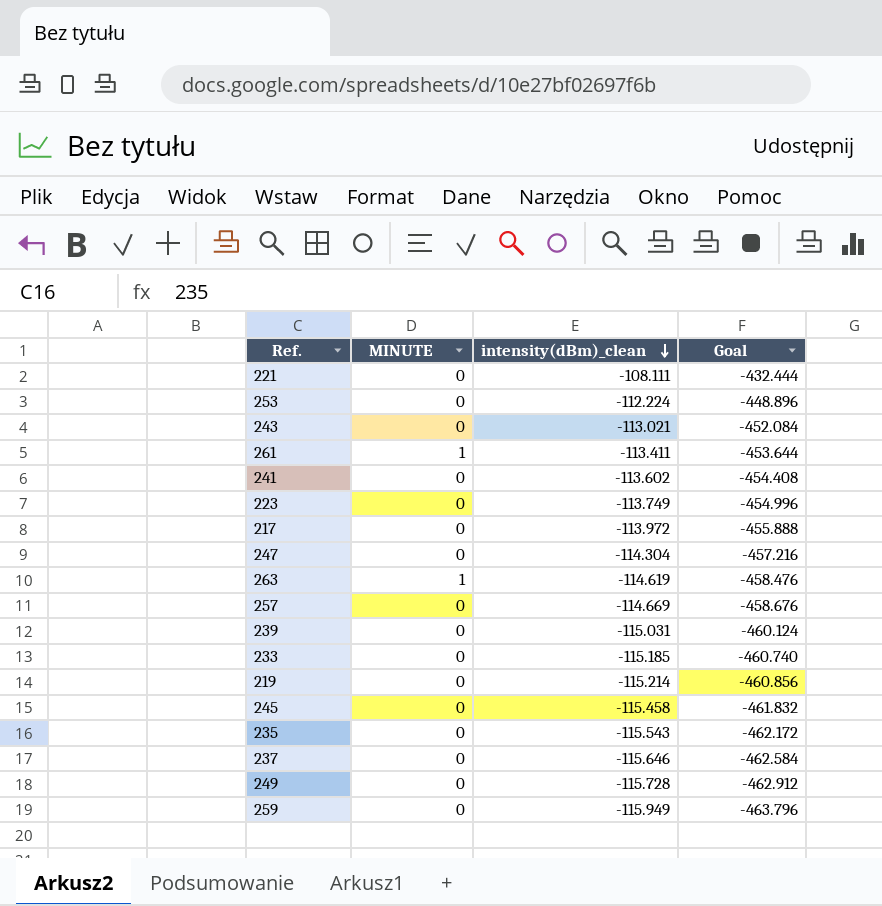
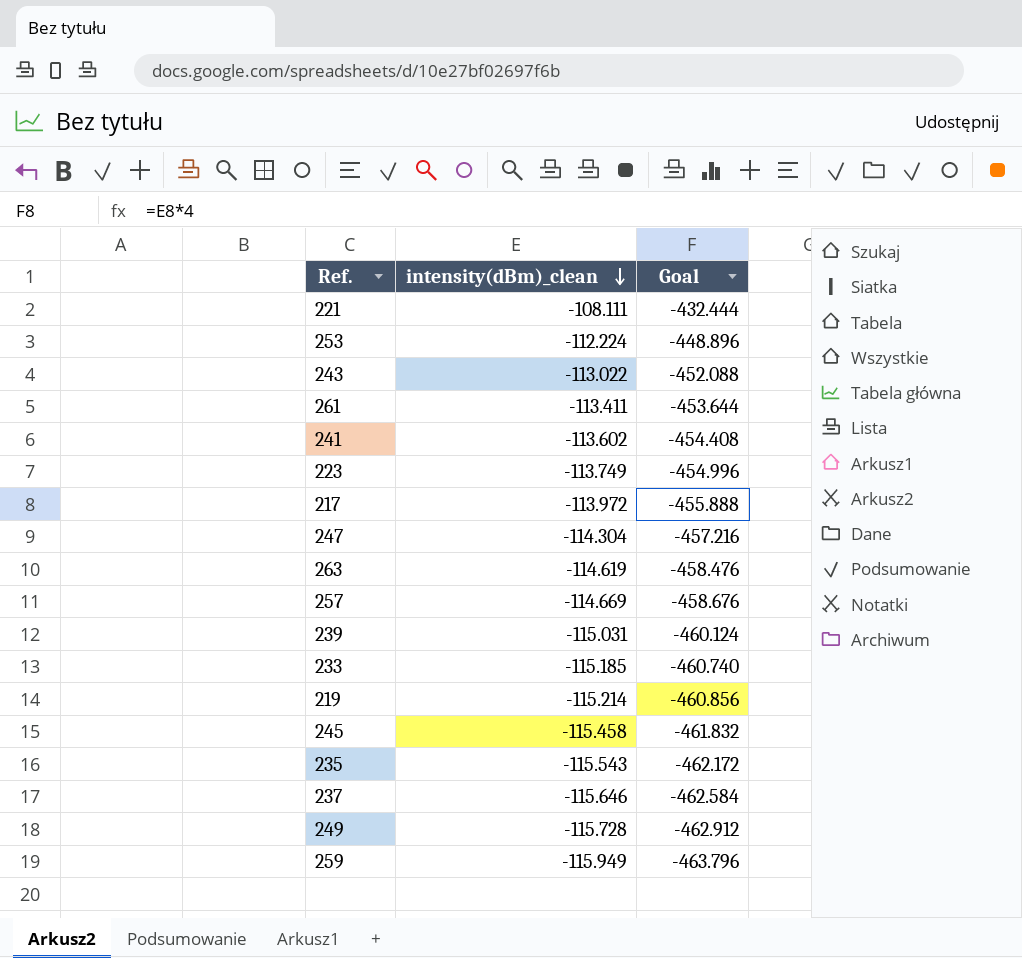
column MINUTE | position: 2 -> none
243 | intensity(dBm)_clean: -113.021 -> -113.022
243 | Goal: -452.084 -> -452.088

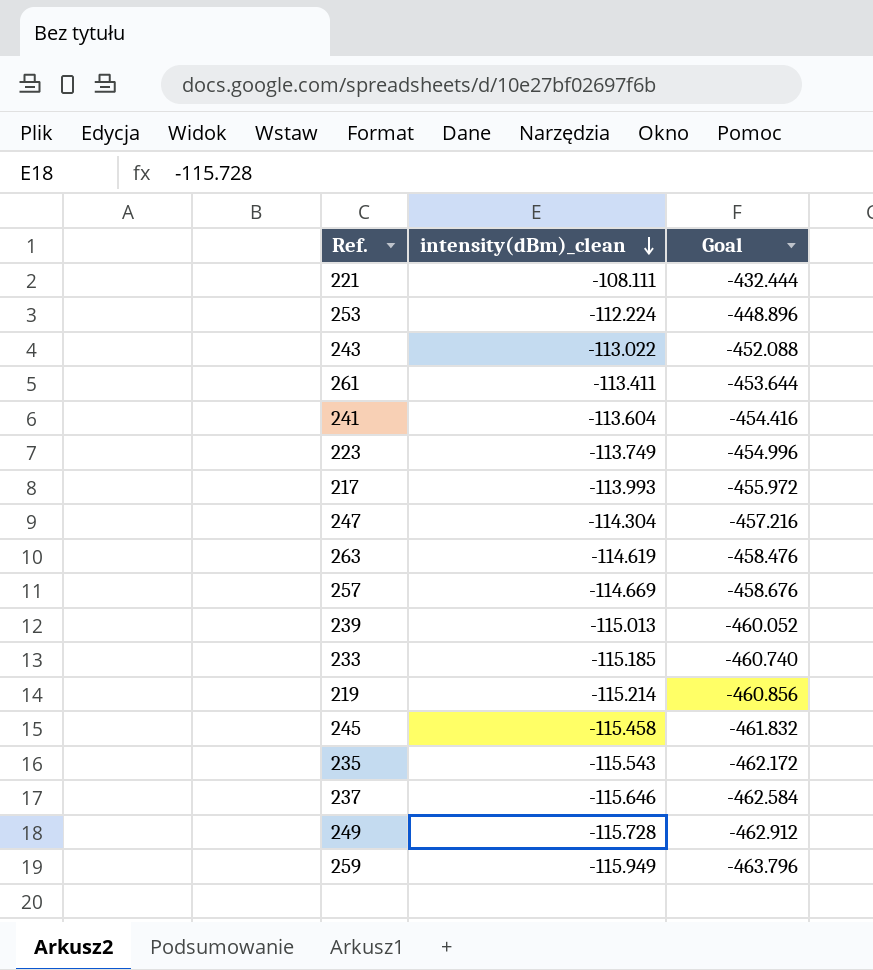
241 | intensity(dBm)_clean: -113.602 -> -113.604
241 | Goal: -454.408 -> -454.416
217 | intensity(dBm)_clean: -113.972 -> -113.993
217 | Goal: -455.888 -> -455.972
239 | intensity(dBm)_clean: -115.031 -> -115.013
239 | Goal: -460.124 -> -460.052

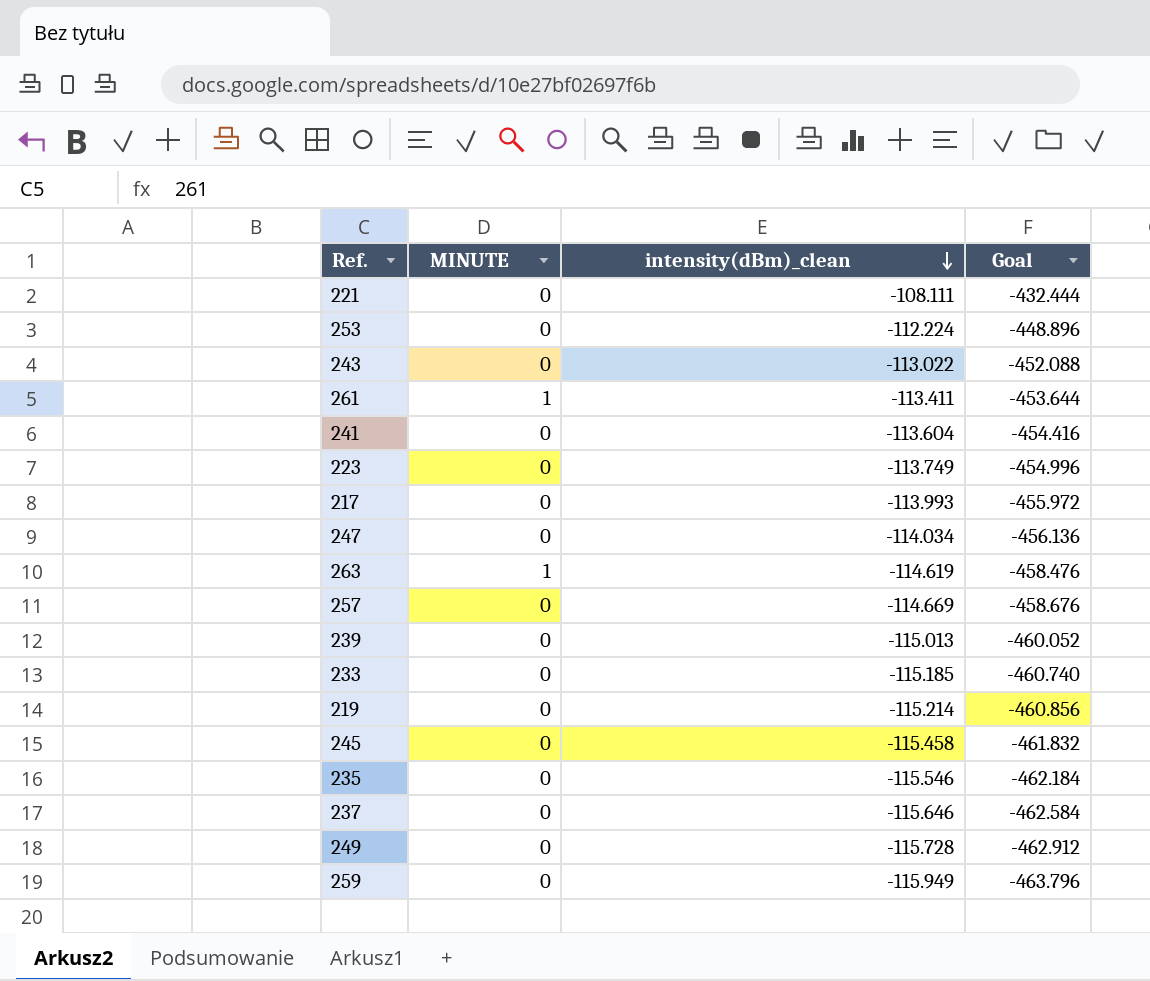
column MINUTE | position: none -> 2
247 | intensity(dBm)_clean: -114.304 -> -114.034
247 | Goal: -457.216 -> -456.136
235 | intensity(dBm)_clean: -115.543 -> -115.546
235 | Goal: -462.172 -> -462.184

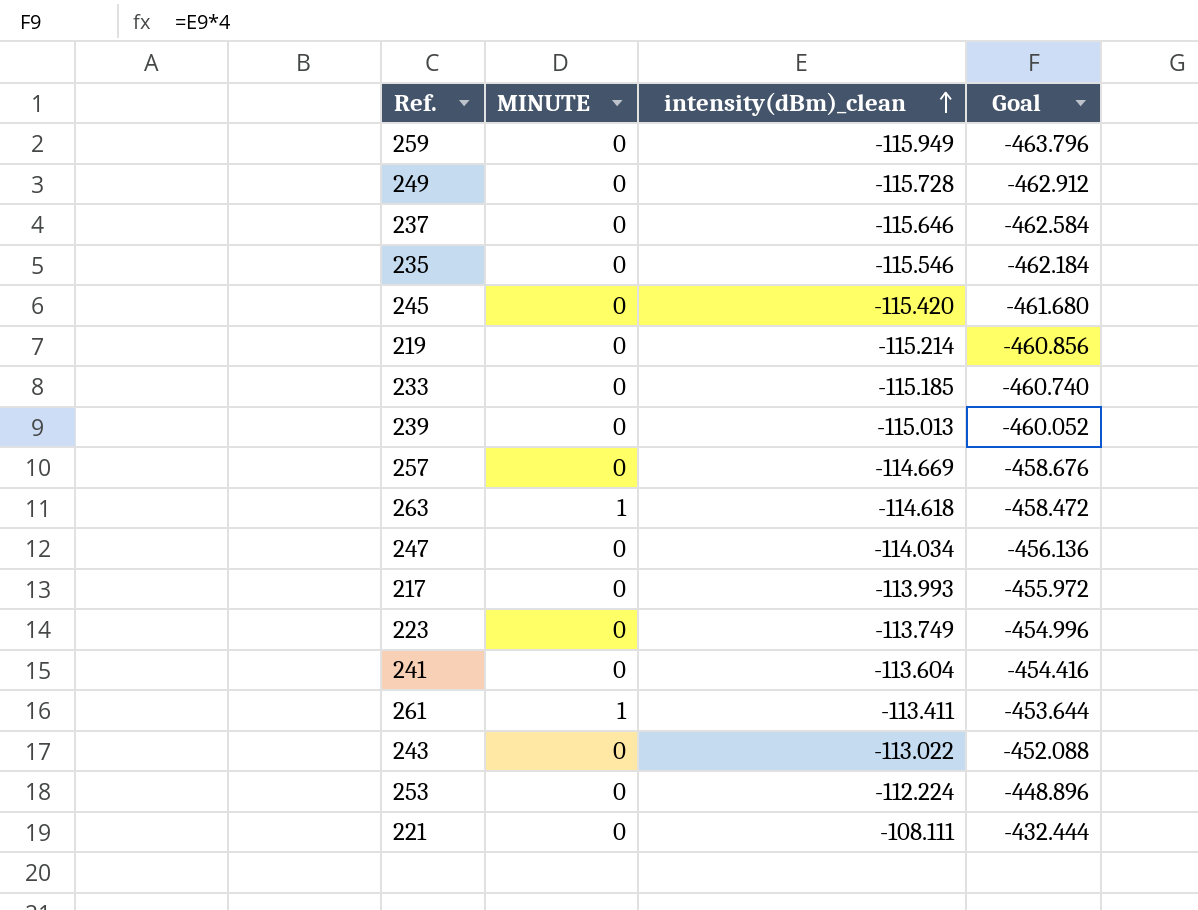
row order: intensity(dBm)_clean descending -> intensity(dBm)_clean ascending
245 | intensity(dBm)_clean: -115.458 -> -115.420
245 | Goal: -461.832 -> -461.680
263 | intensity(dBm)_clean: -114.619 -> -114.618
263 | Goal: -458.476 -> -458.472

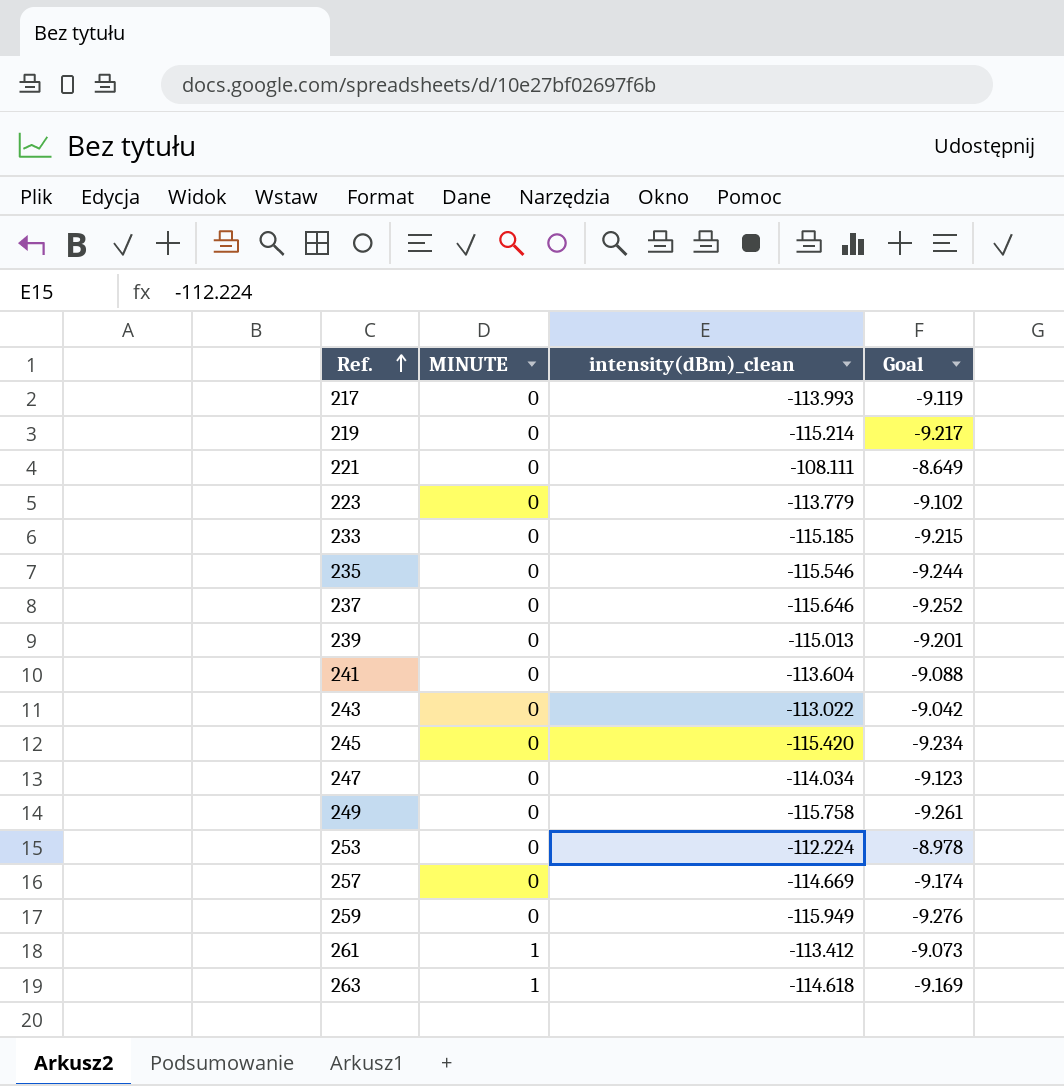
row order: intensity(dBm)_clean ascending -> Ref. ascending
column Goal | formula: [intensity(dBm)_clean] * 4 -> [intensity(dBm)_clean] * 0.08
223 | intensity(dBm)_clean: -113.749 -> -113.779
249 | intensity(dBm)_clean: -115.728 -> -115.758
261 | intensity(dBm)_clean: -113.411 -> -113.412

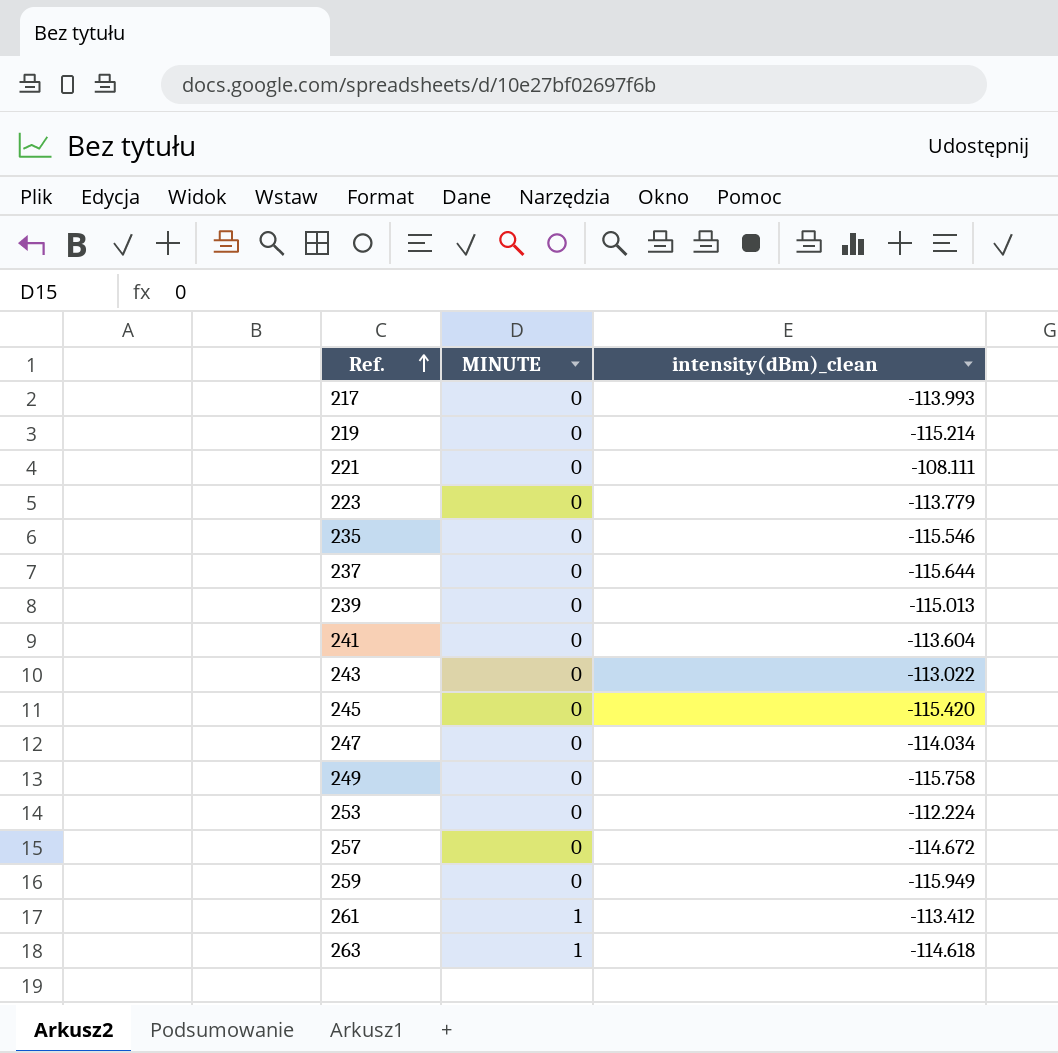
column Goal | formula: [intensity(dBm)_clean] * 0.08 -> none
row 233: 0 | -115.185 | -9.215 -> none
237 | intensity(dBm)_clean: -115.646 -> -115.644
257 | intensity(dBm)_clean: -114.669 -> -114.672

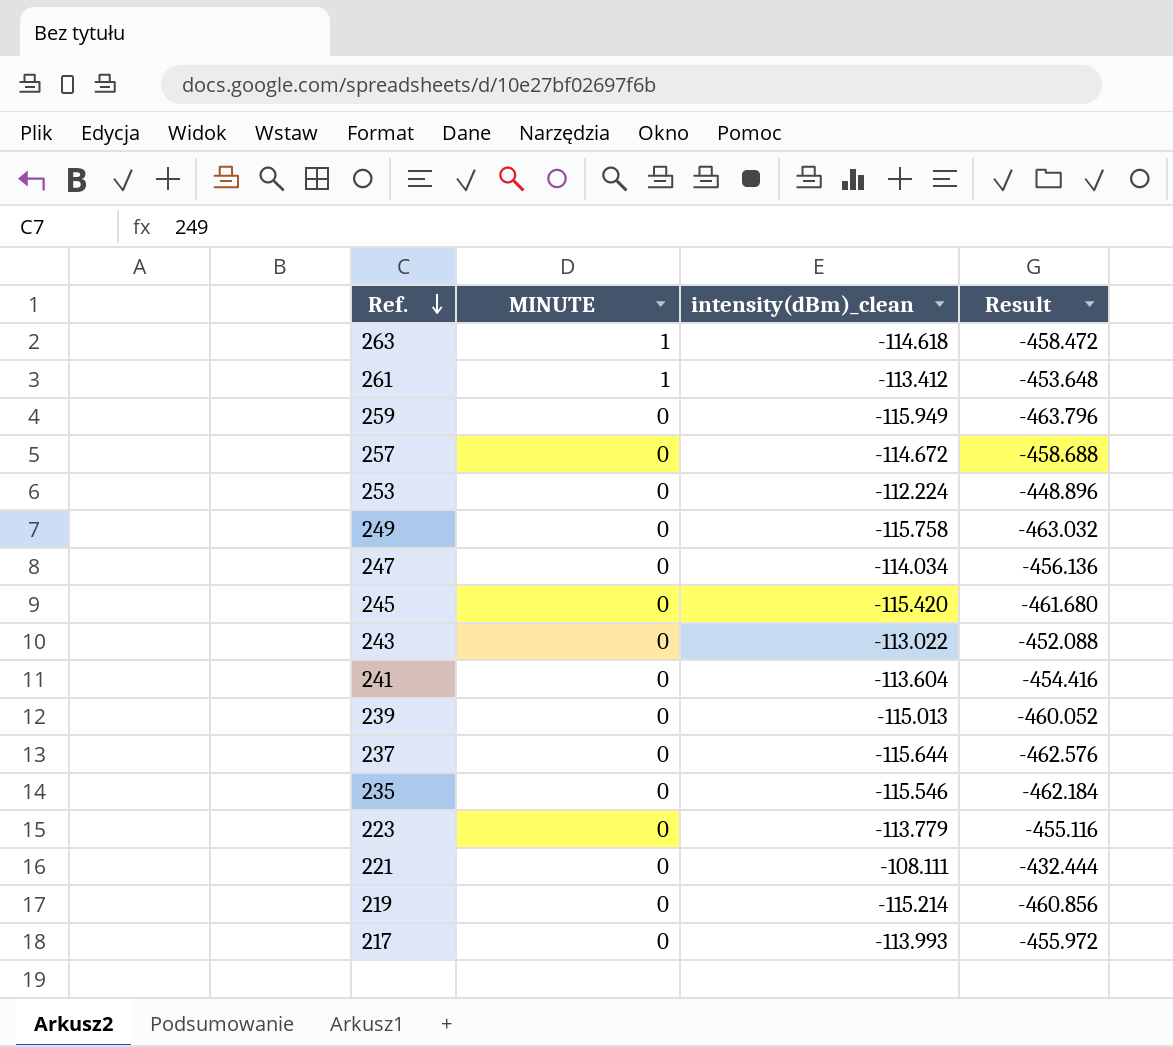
row order: Ref. ascending -> Ref. descending
column Result | formula: none -> [intensity(dBm)_clean] * 4

